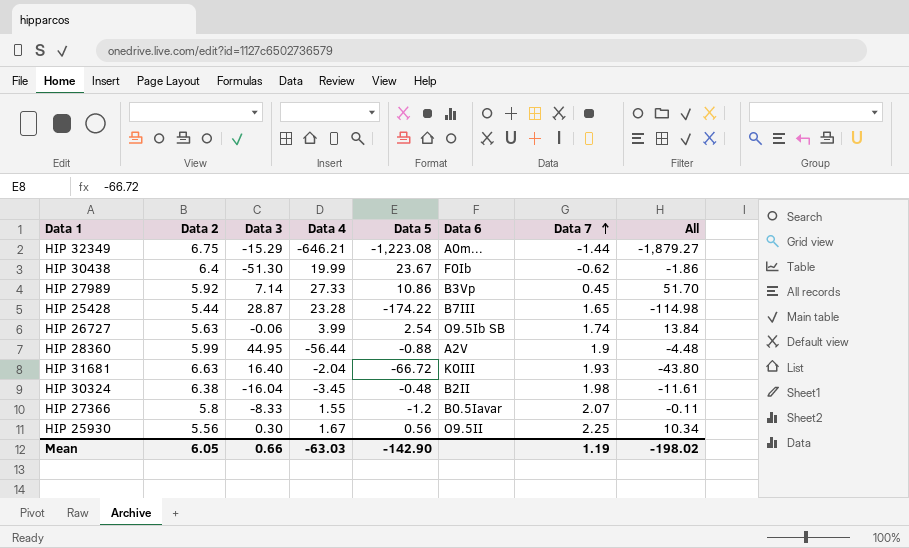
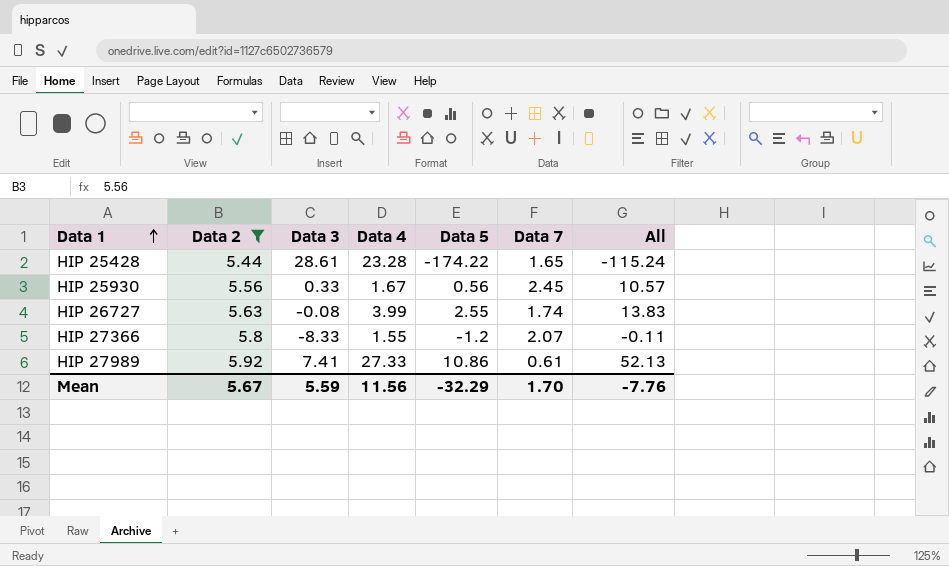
filter: none -> Data 2 <= 5.92
row order: Data 7 ascending -> Data 1 ascending
column Data 6 | position: 6 -> none
HIP 25428 | Data 3: 28.87 -> 28.61
HIP 25428 | All: -114.98 -> -115.24
HIP 25930 | Data 3: 0.30 -> 0.33
HIP 25930 | Data 7: 2.25 -> 2.45
HIP 25930 | All: 10.34 -> 10.57
HIP 26727 | Data 3: -0.06 -> -0.08
HIP 26727 | Data 5: 2.54 -> 2.55
HIP 26727 | All: 13.84 -> 13.83
HIP 27989 | Data 3: 7.14 -> 7.41
HIP 27989 | Data 7: 0.45 -> 0.61
HIP 27989 | All: 51.70 -> 52.13
Mean | Data 2: 6.05 -> 5.67
Mean | Data 3: 0.66 -> 5.59
Mean | Data 4: -63.03 -> 11.56
Mean | Data 5: -142.90 -> -32.29
Mean | Data 7: 1.19 -> 1.70
Mean | All: -198.02 -> -7.76

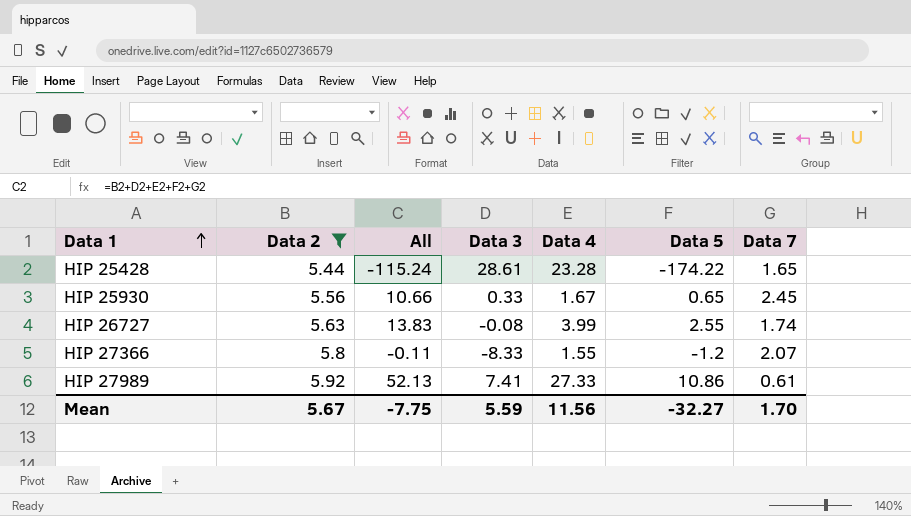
column All | position: 7 -> 3
HIP 25930 | All: 10.57 -> 10.66
HIP 25930 | Data 5: 0.56 -> 0.65
Mean | All: -7.76 -> -7.75
Mean | Data 5: -32.29 -> -32.27

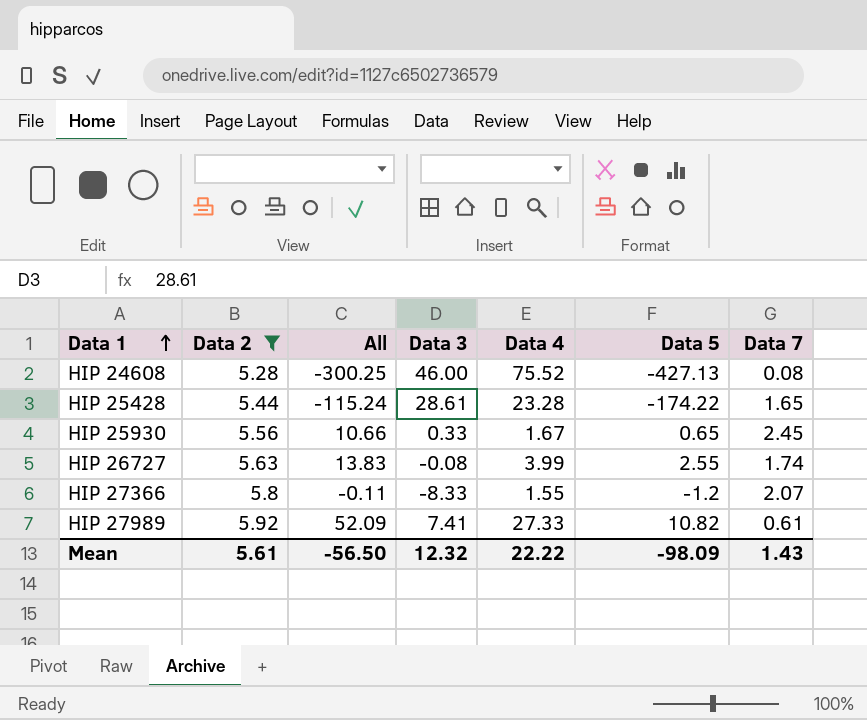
row HIP 24608: none -> 5.28 | -300.25 | 46.00 | 75.52 | -427.13 | 0.08
HIP 27989 | All: 52.13 -> 52.09
HIP 27989 | Data 5: 10.86 -> 10.82
Mean | Data 2: 5.67 -> 5.61
Mean | All: -7.75 -> -56.50
Mean | Data 3: 5.59 -> 12.32
Mean | Data 4: 11.56 -> 22.22
Mean | Data 5: -32.27 -> -98.09
Mean | Data 7: 1.70 -> 1.43

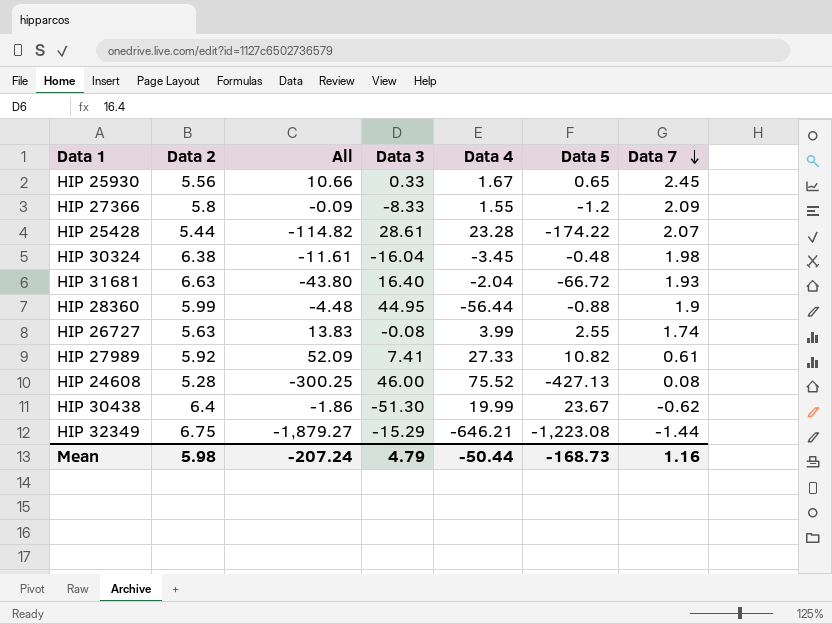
filter: Data 2 <= 5.92 -> none
row order: Data 1 ascending -> Data 7 descending
HIP 27366 | All: -0.11 -> -0.09
HIP 27366 | Data 7: 2.07 -> 2.09
HIP 25428 | All: -115.24 -> -114.82
HIP 25428 | Data 7: 1.65 -> 2.07
Mean | Data 2: 5.61 -> 5.98
Mean | All: -56.50 -> -207.24
Mean | Data 3: 12.32 -> 4.79
Mean | Data 4: 22.22 -> -50.44
Mean | Data 5: -98.09 -> -168.73
Mean | Data 7: 1.43 -> 1.16

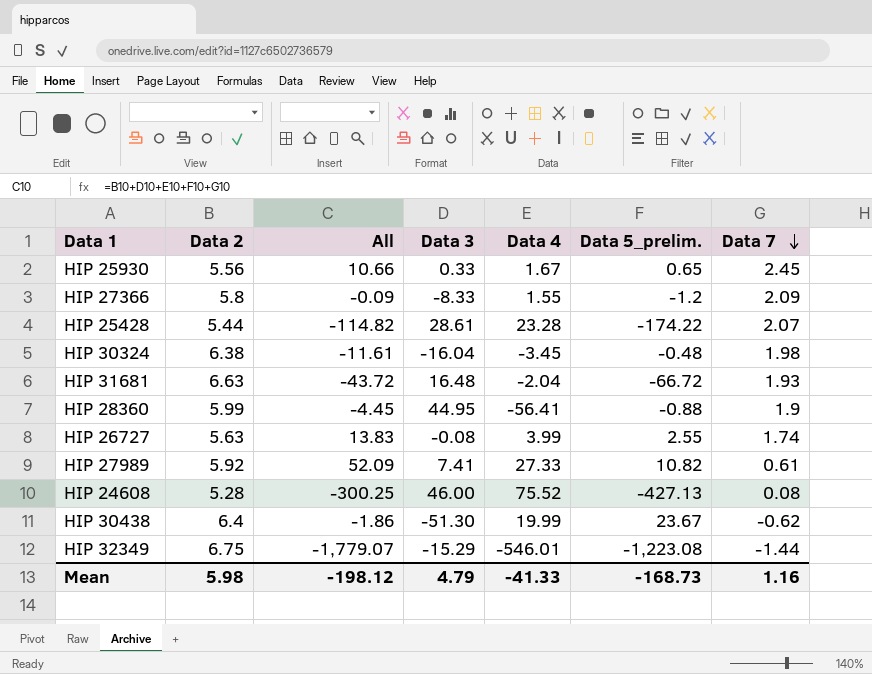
column name: Data 5 -> Data 5_prelim.
HIP 31681 | All: -43.80 -> -43.72
HIP 31681 | Data 3: 16.40 -> 16.48
HIP 28360 | All: -4.48 -> -4.45
HIP 28360 | Data 4: -56.44 -> -56.41
HIP 32349 | All: -1,879.27 -> -1,779.07
HIP 32349 | Data 4: -646.21 -> -546.01
Mean | All: -207.24 -> -198.12
Mean | Data 4: -50.44 -> -41.33

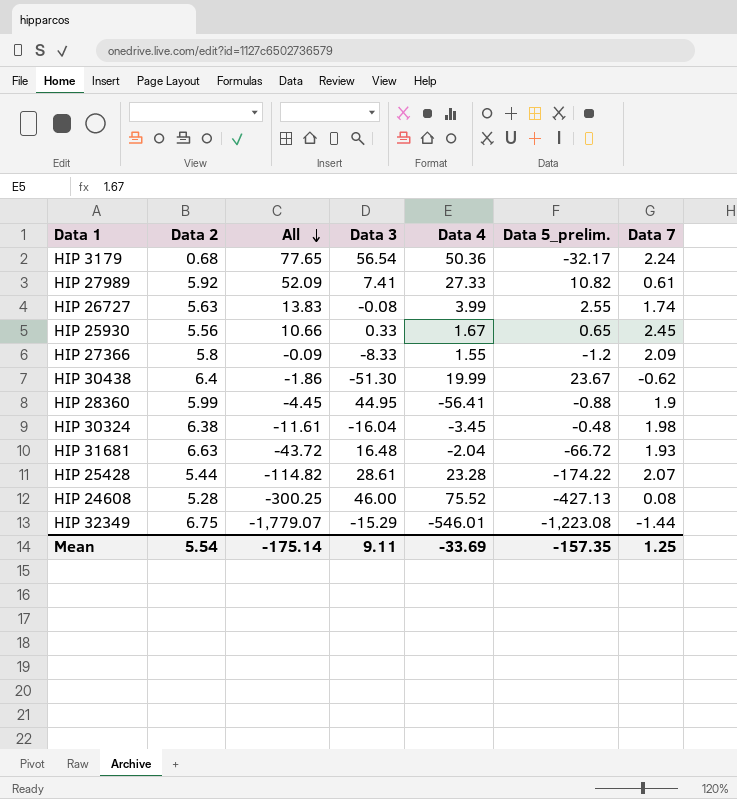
row order: Data 7 descending -> All descending
row HIP 3179: none -> 0.68 | 77.65 | 56.54 | 50.36 | -32.17 | 2.24
Mean | Data 2: 5.98 -> 5.54
Mean | All: -198.12 -> -175.14
Mean | Data 3: 4.79 -> 9.11
Mean | Data 4: -41.33 -> -33.69
Mean | Data 5_prelim.: -168.73 -> -157.35
Mean | Data 7: 1.16 -> 1.25

